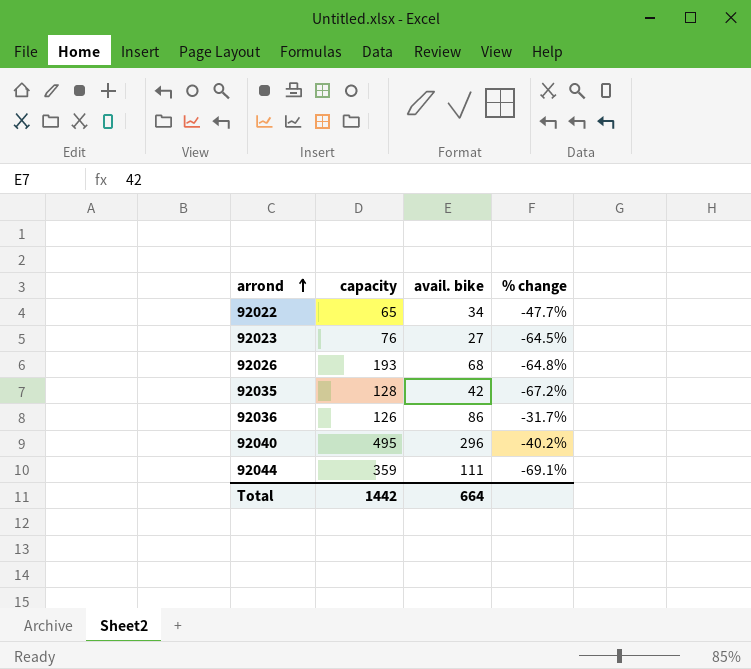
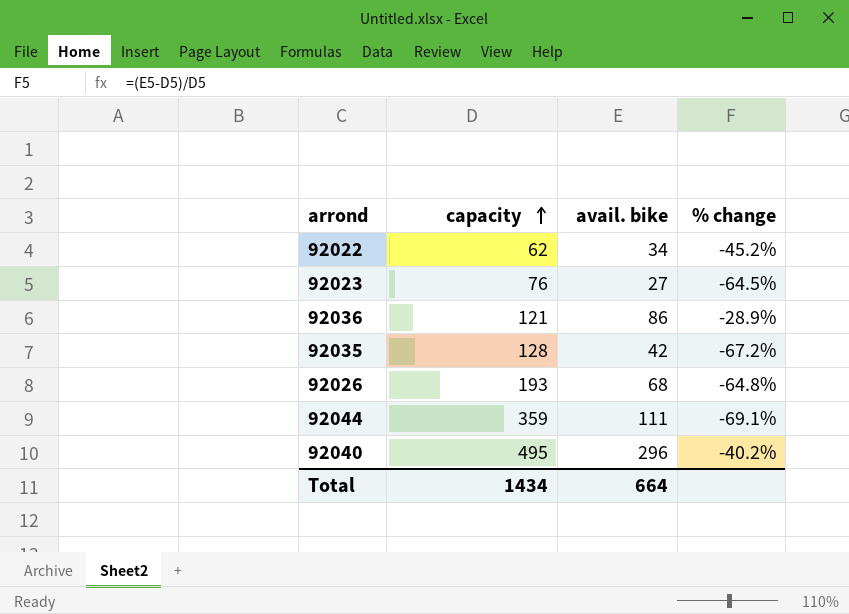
row order: arrond ascending -> capacity ascending
92022 | capacity: 65 -> 62
92022 | % change: -47.7% -> -45.2%
92036 | capacity: 126 -> 121
92036 | % change: -31.7% -> -28.9%
Total | capacity: 1442 -> 1434

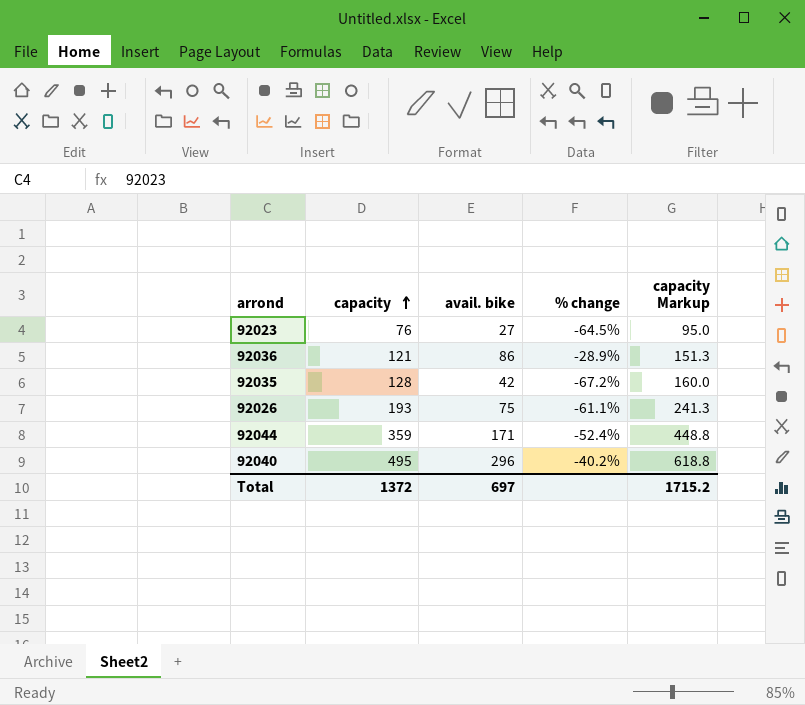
column capacity Markup | formula: none -> [capacity] * 1.25
row 92022: 62 | 34 | -45.2% -> none
92026 | avail. bike: 68 -> 75
92026 | % change: -64.8% -> -61.1%
92044 | avail. bike: 111 -> 171
92044 | % change: -69.1% -> -52.4%
Total | capacity: 1434 -> 1372
Total | avail. bike: 664 -> 697

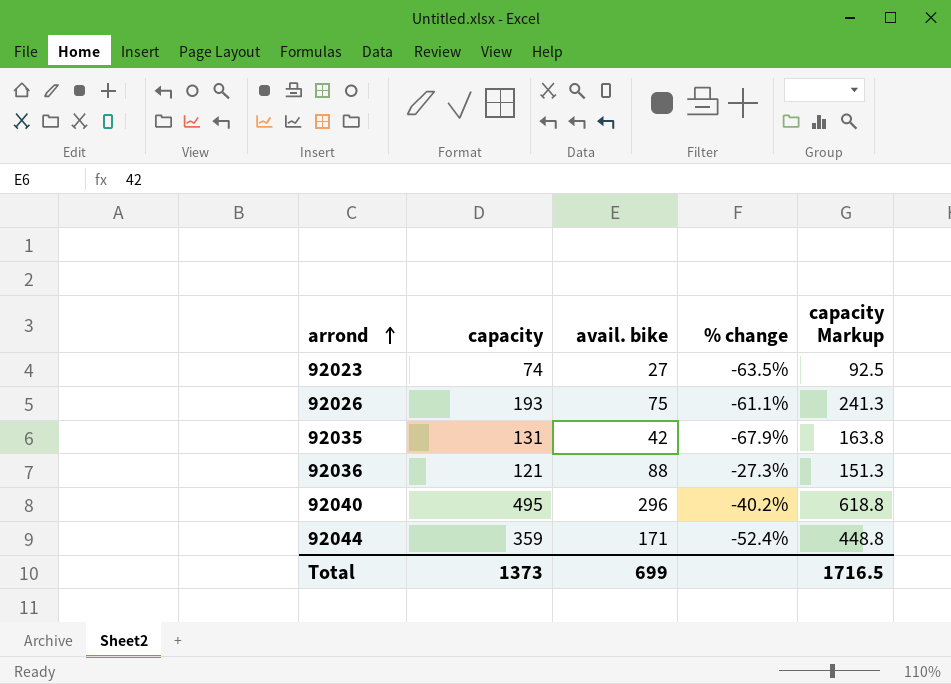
row order: capacity ascending -> arrond ascending
92023 | capacity: 76 -> 74
92023 | % change: -64.5% -> -63.5%
92023 | capacity Markup: 95.0 -> 92.5
92035 | capacity: 128 -> 131
92035 | % change: -67.2% -> -67.9%
92035 | capacity Markup: 160.0 -> 163.8
92036 | avail. bike: 86 -> 88
92036 | % change: -28.9% -> -27.3%
Total | capacity: 1372 -> 1373
Total | avail. bike: 697 -> 699
Total | capacity Markup: 1715.2 -> 1716.5

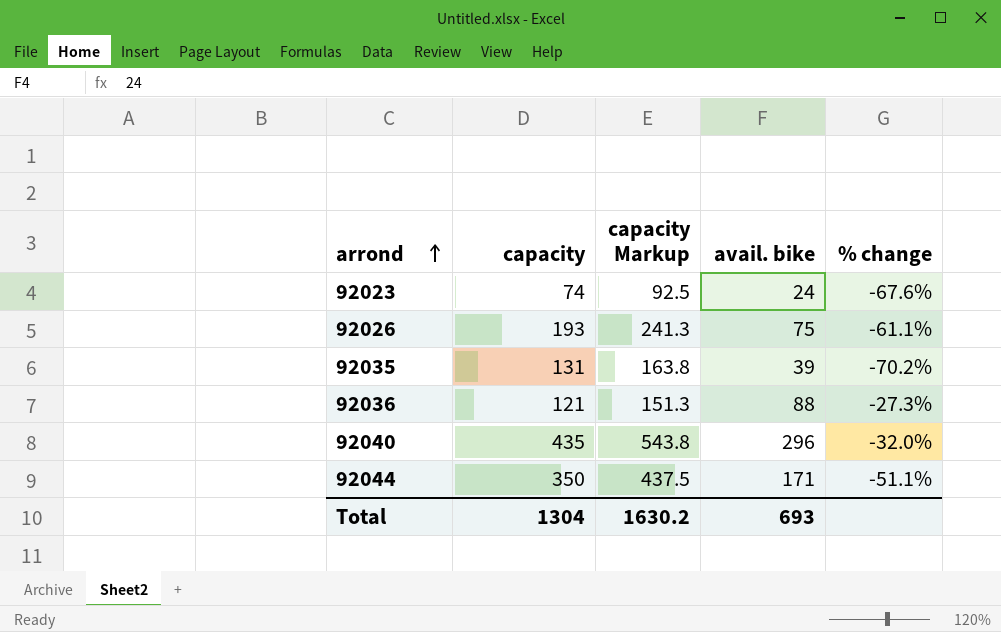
column capacity Markup | position: 5 -> 3
92023 | avail. bike: 27 -> 24
92023 | % change: -63.5% -> -67.6%
92035 | avail. bike: 42 -> 39
92035 | % change: -67.9% -> -70.2%
92040 | capacity: 495 -> 435
92040 | capacity Markup: 618.8 -> 543.8
92040 | % change: -40.2% -> -32.0%
92044 | capacity: 359 -> 350
92044 | capacity Markup: 448.8 -> 437.5
92044 | % change: -52.4% -> -51.1%
Total | capacity: 1373 -> 1304
Total | capacity Markup: 1716.5 -> 1630.2
Total | avail. bike: 699 -> 693

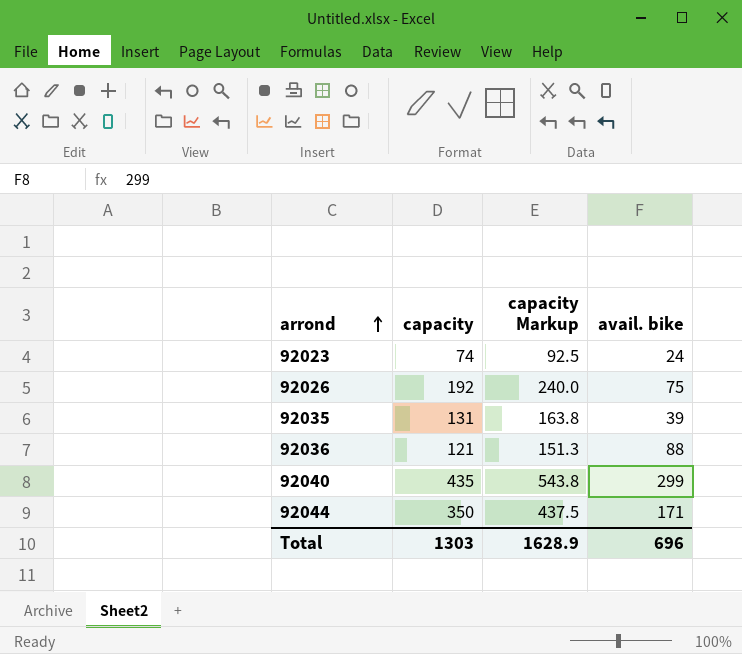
column % change | formula: ([avail. bike] - [capacity]) / [capacity] -> none
92026 | capacity: 193 -> 192
92026 | capacity Markup: 241.3 -> 240.0
92040 | avail. bike: 296 -> 299
Total | capacity: 1304 -> 1303
Total | capacity Markup: 1630.2 -> 1628.9
Total | avail. bike: 693 -> 696

